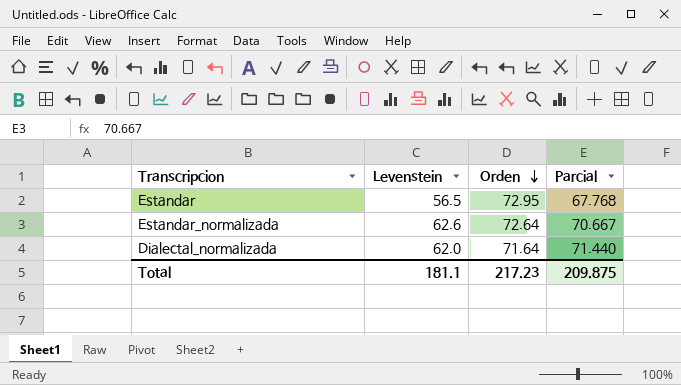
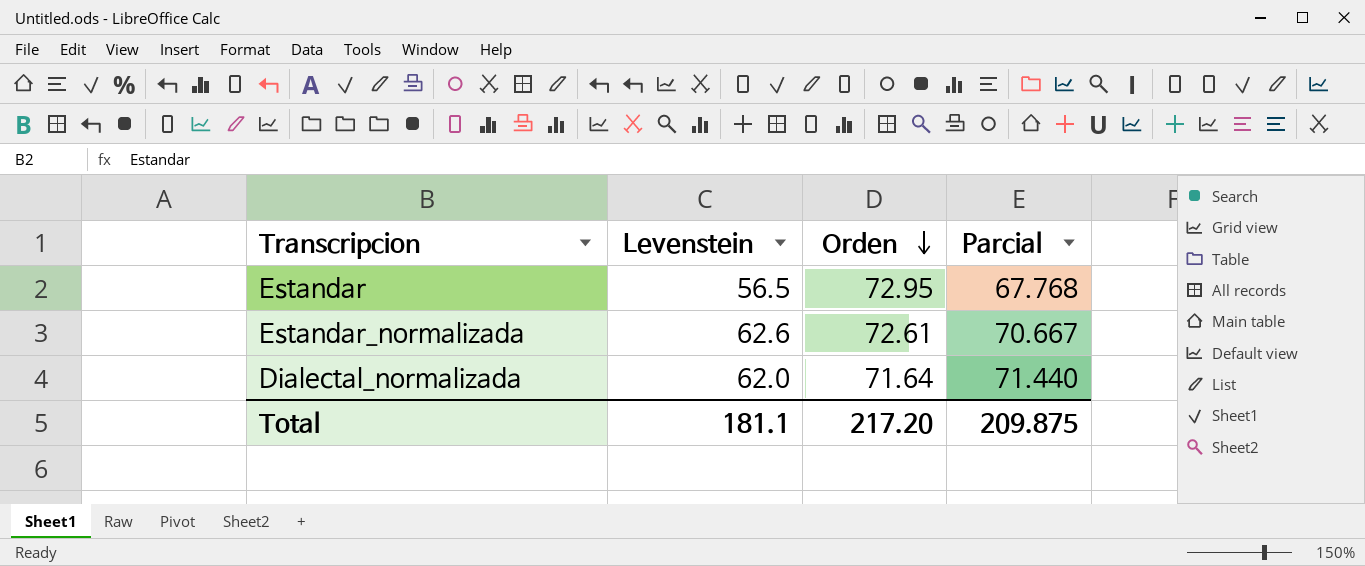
Estandar_normalizada | Orden: 72.64 -> 72.61
Total | Orden: 217.23 -> 217.20

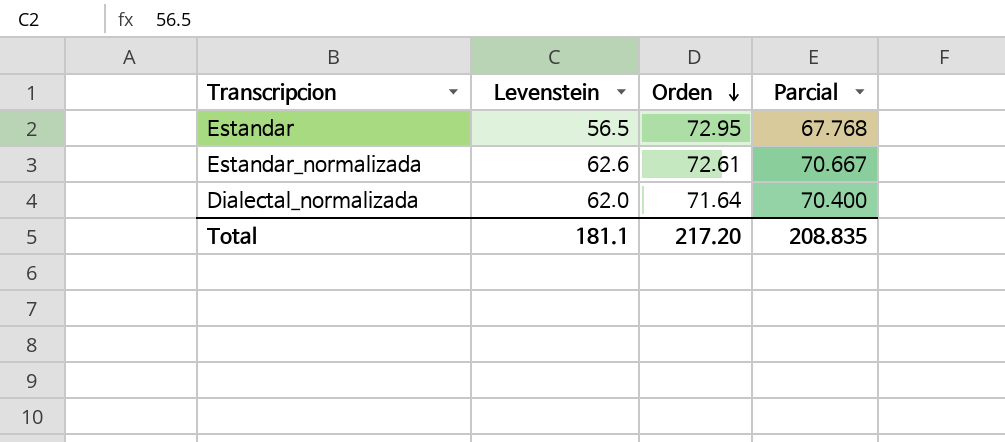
Dialectal_normalizada | Parcial: 71.440 -> 70.400
Total | Parcial: 209.875 -> 208.835

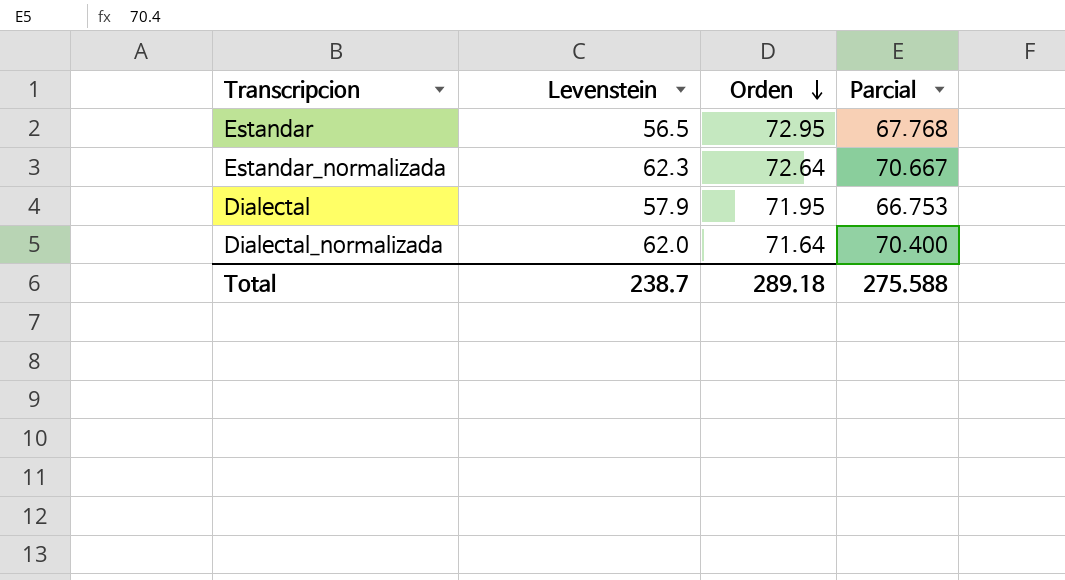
Estandar_normalizada | Levenstein: 62.6 -> 62.3
Estandar_normalizada | Orden: 72.61 -> 72.64
row Dialectal: none -> 57.9 | 71.95 | 66.753
Total | Levenstein: 181.1 -> 238.7
Total | Orden: 217.20 -> 289.18
Total | Parcial: 208.835 -> 275.588

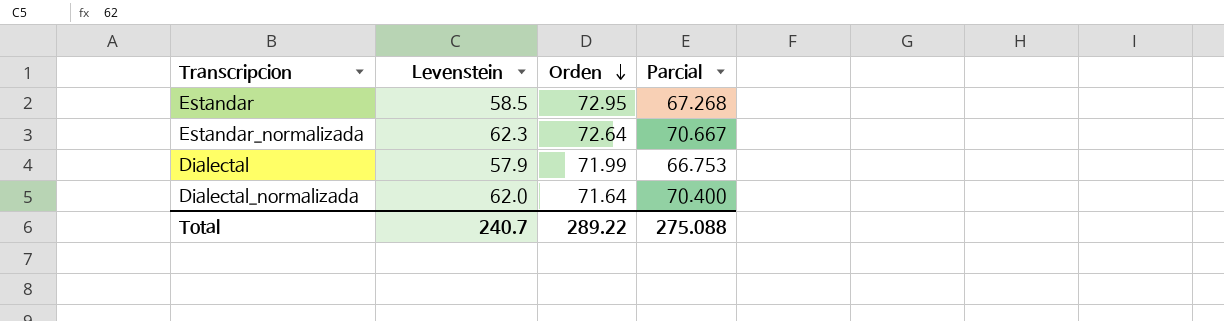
Estandar | Levenstein: 56.5 -> 58.5
Estandar | Parcial: 67.768 -> 67.268
Dialectal | Orden: 71.95 -> 71.99
Total | Levenstein: 238.7 -> 240.7
Total | Orden: 289.18 -> 289.22
Total | Parcial: 275.588 -> 275.088

